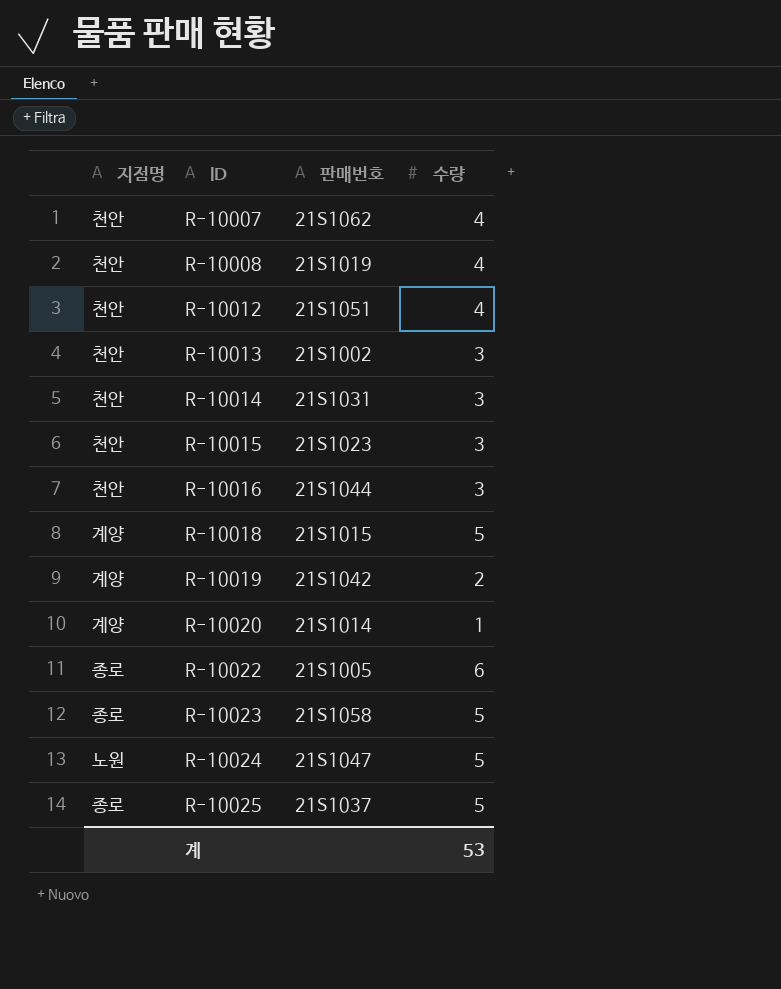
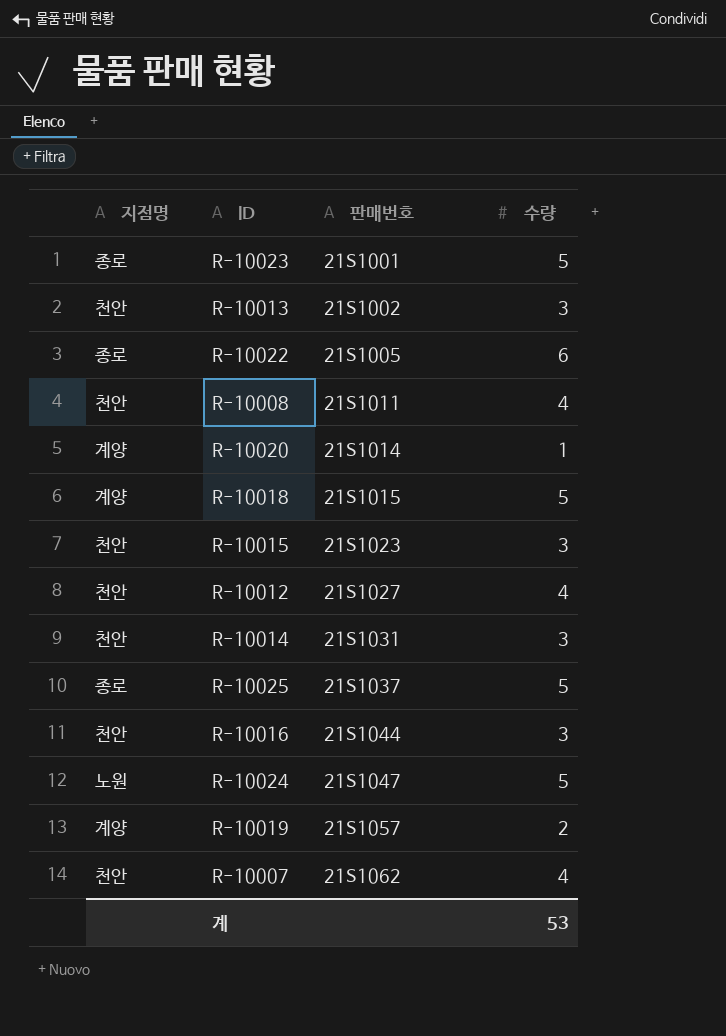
row order: ID ascending -> 판매번호 ascending
R-10023 | 판매번호: 21S1058 -> 21S1001
R-10008 | 판매번호: 21S1019 -> 21S1011
R-10012 | 판매번호: 21S1051 -> 21S1027
R-10019 | 판매번호: 21S1042 -> 21S1057

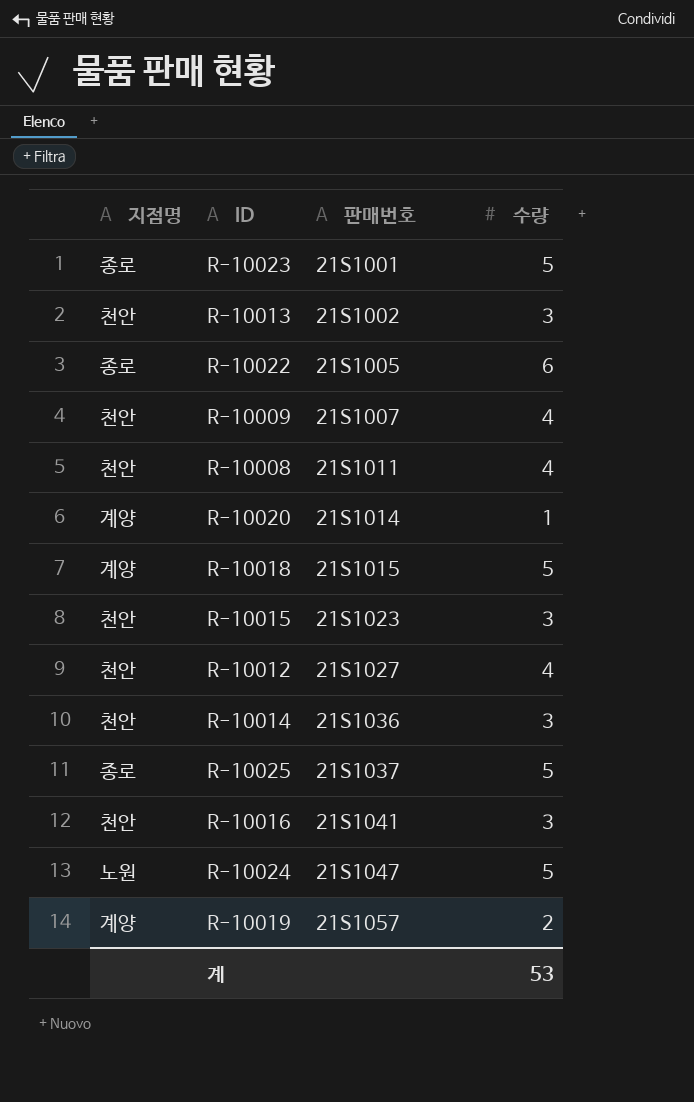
row R-10007: 천안 | 21S1062 | 4 -> none
row R-10009: none -> 천안 | 21S1007 | 4
R-10014 | 판매번호: 21S1031 -> 21S1036
R-10016 | 판매번호: 21S1044 -> 21S1041

